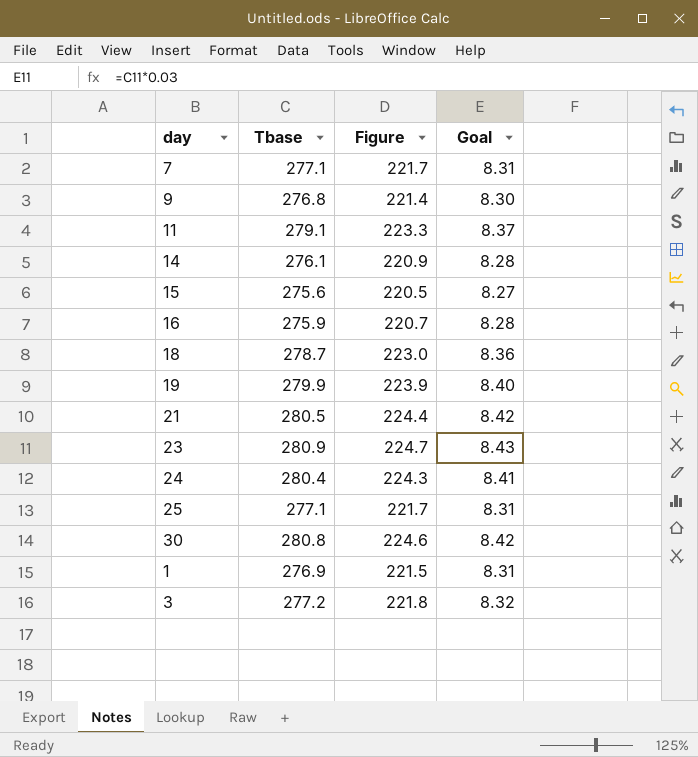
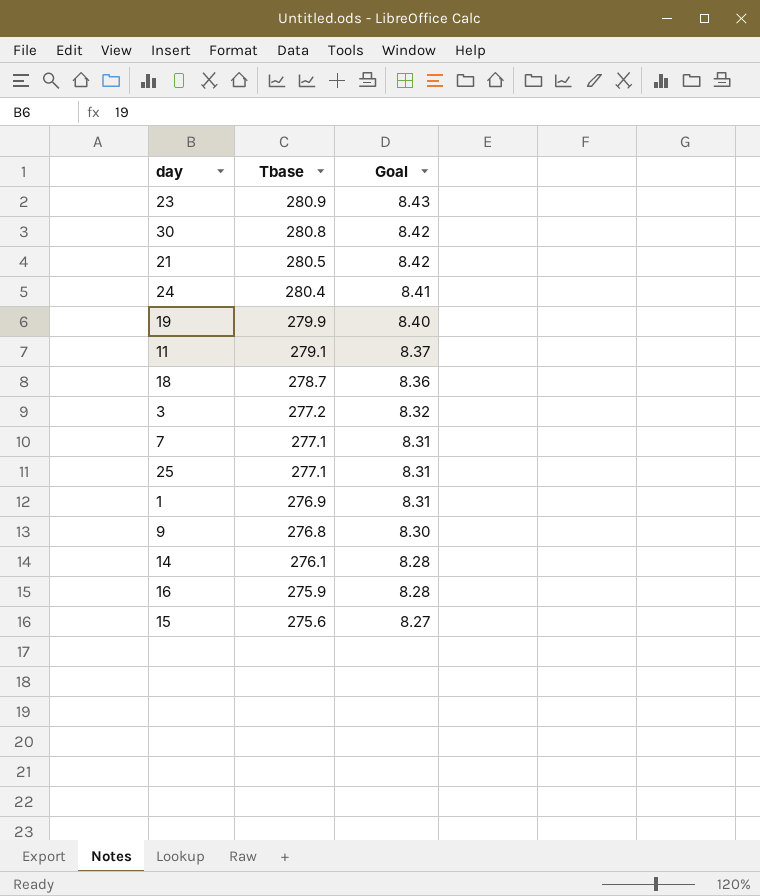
row order: none -> Tbase descending
column Figure | formula: [Tbase] * 0.8 -> none

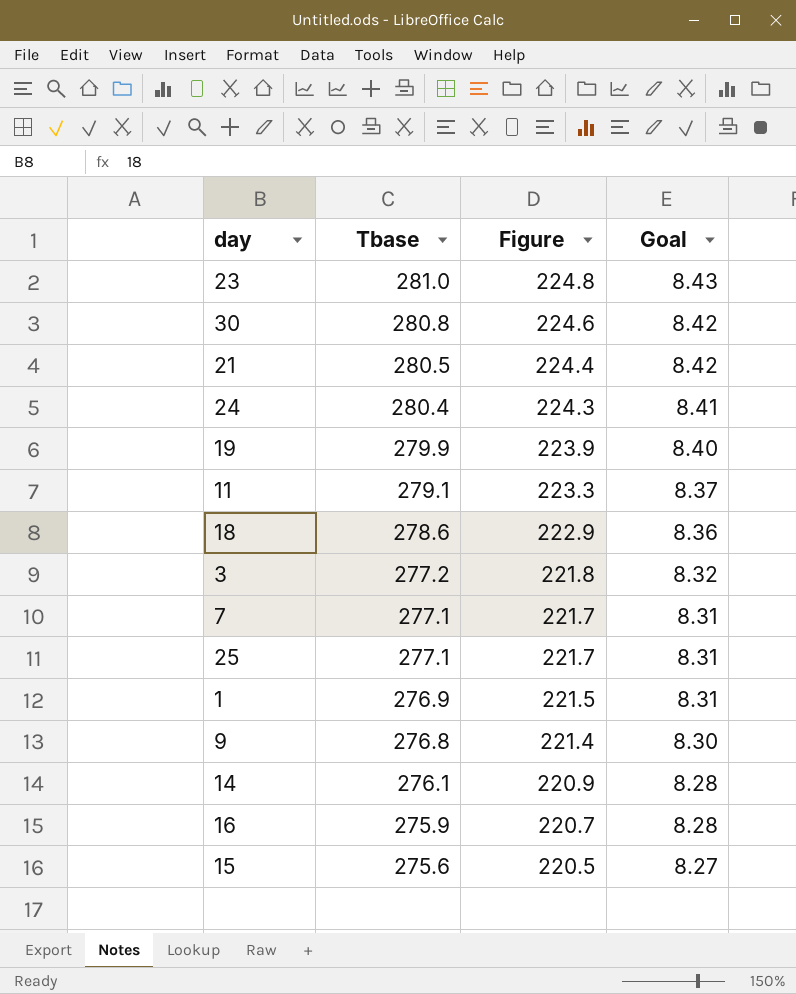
column Figure | formula: none -> [Tbase] * 0.8
23 | Tbase: 280.9 -> 281.0
18 | Tbase: 278.7 -> 278.6

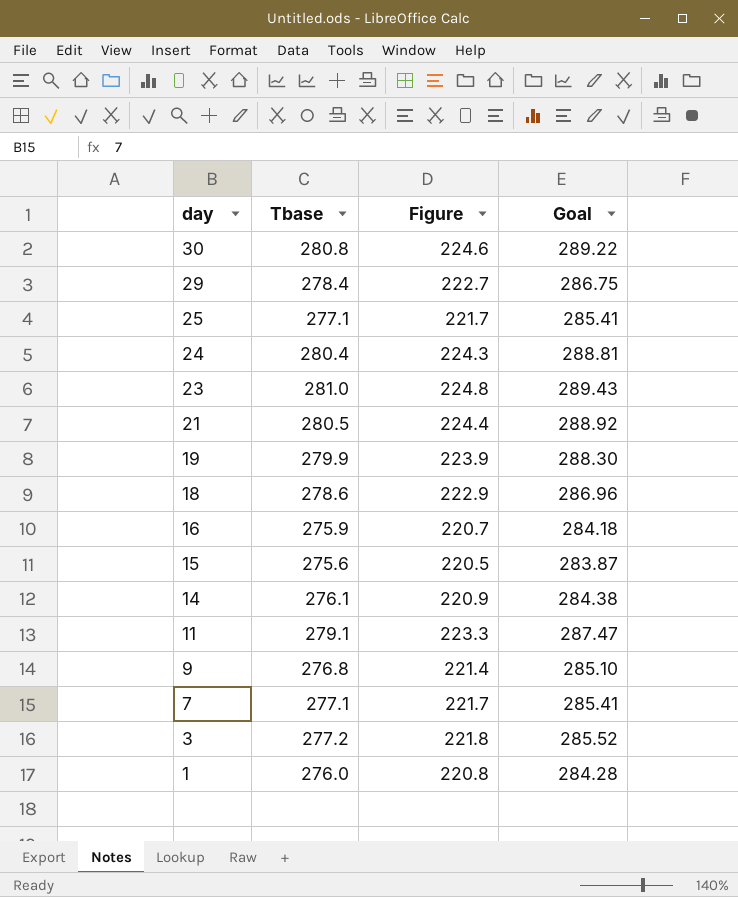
row order: Tbase descending -> day descending
column Goal | formula: [Tbase] * 0.03 -> [Tbase] * 1.03
row 29: none -> 278.4 | 222.7 | 286.75
1 | Tbase: 276.9 -> 276.0
1 | Figure: 221.5 -> 220.8

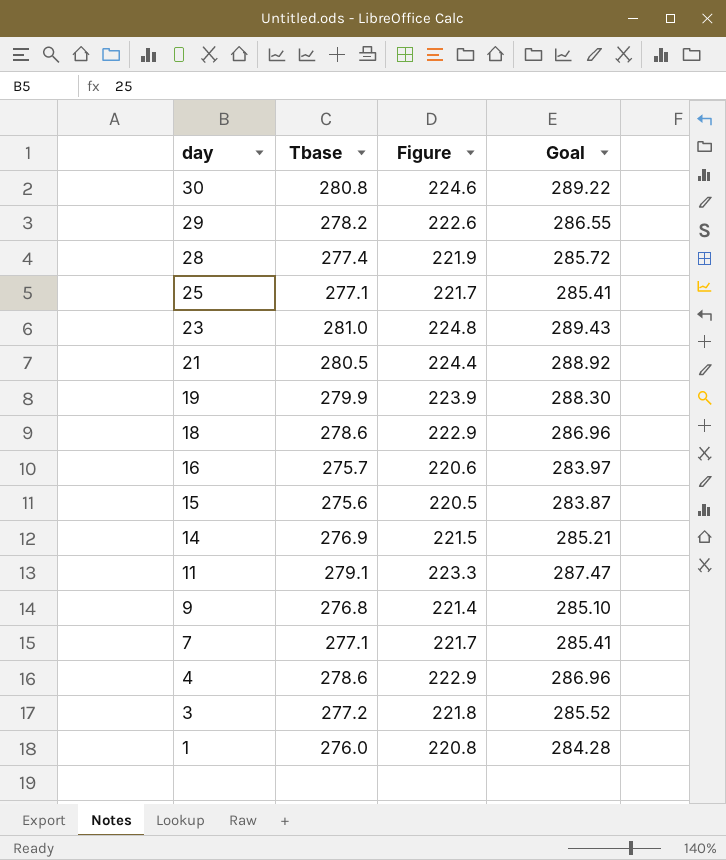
row 24: 280.4 | 224.3 | 288.81 -> none
29 | Tbase: 278.4 -> 278.2
29 | Figure: 222.7 -> 222.6
29 | Goal: 286.75 -> 286.55
row 28: none -> 277.4 | 221.9 | 285.72
16 | Tbase: 275.9 -> 275.7
16 | Figure: 220.7 -> 220.6
16 | Goal: 284.18 -> 283.97
14 | Tbase: 276.1 -> 276.9
14 | Figure: 220.9 -> 221.5
14 | Goal: 284.38 -> 285.21
row 4: none -> 278.6 | 222.9 | 286.96

